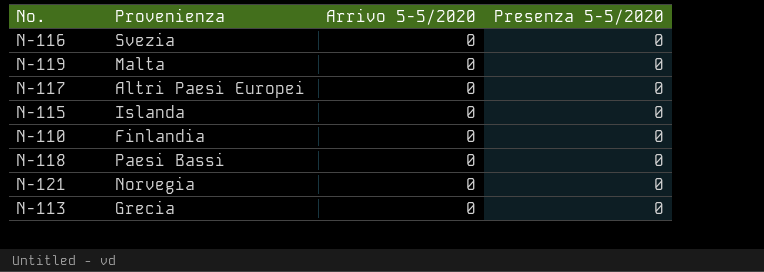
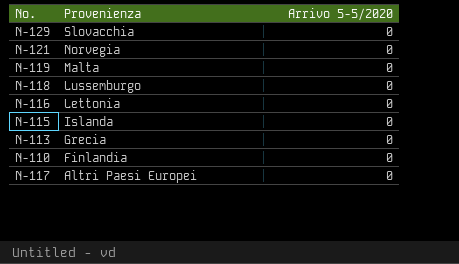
row order: none -> Provenienza descending
column Presenza 5-5/2020 | position: 4 -> none
row N-129: none -> Slovacchia | 0
N-118 | Provenienza: Paesi Bassi -> Lussemburgo
N-116 | Provenienza: Svezia -> Lettonia

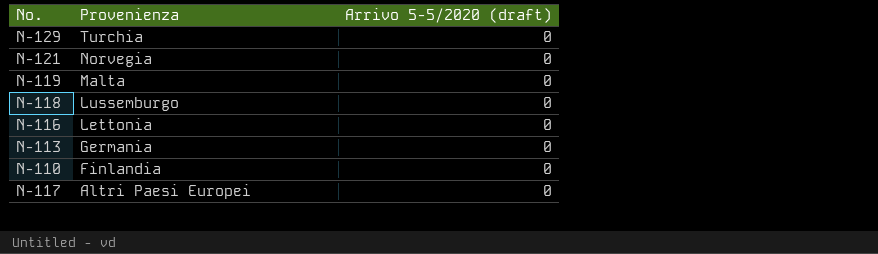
column name: Arrivo 5-5/2020 -> Arrivo 5-5/2020 (draft)
row N-115: Islanda | 0 -> none
N-129 | Provenienza: Slovacchia -> Turchia
N-113 | Provenienza: Grecia -> Germania

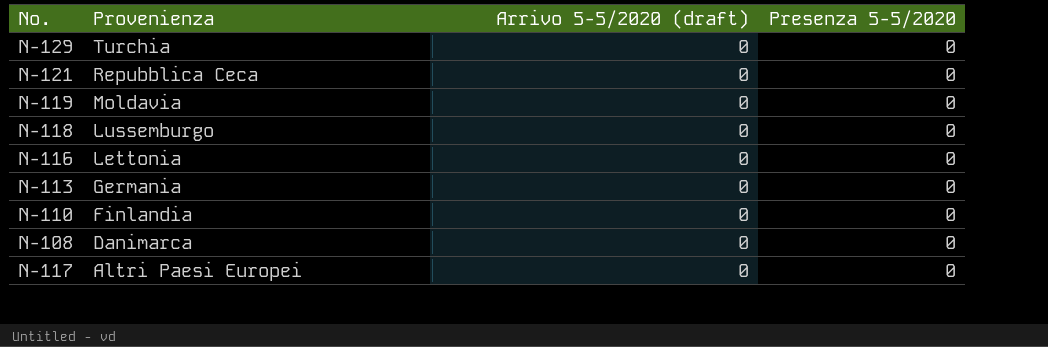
column Presenza 5-5/2020 | position: none -> 4
N-121 | Provenienza: Norvegia -> Repubblica Ceca
N-119 | Provenienza: Malta -> Moldavia
row N-108: none -> Danimarca | 0 | 0

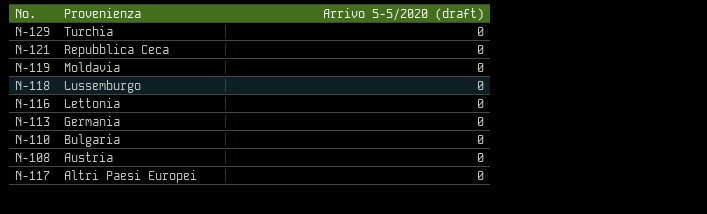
column Presenza 5-5/2020 | position: 4 -> none
N-110 | Provenienza: Finlandia -> Bulgaria
N-108 | Provenienza: Danimarca -> Austria

